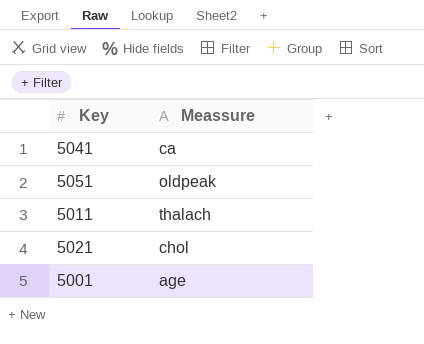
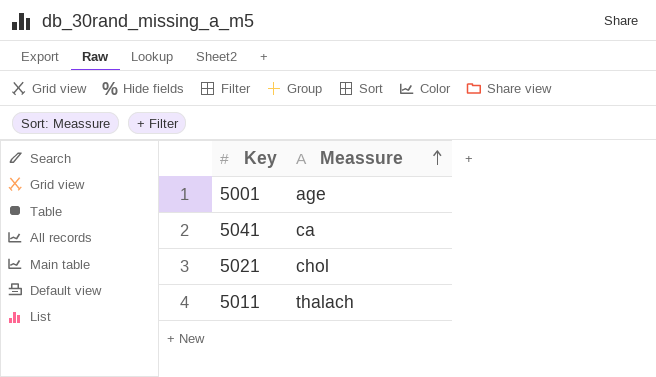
row order: none -> Meassure ascending
row 5051: oldpeak -> none

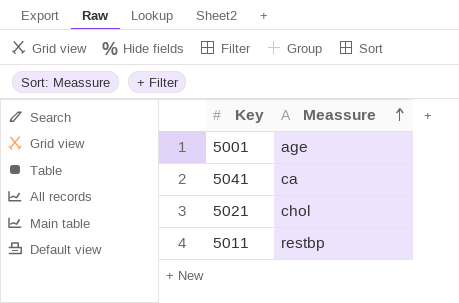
5011 | Meassure: thalach -> restbp

